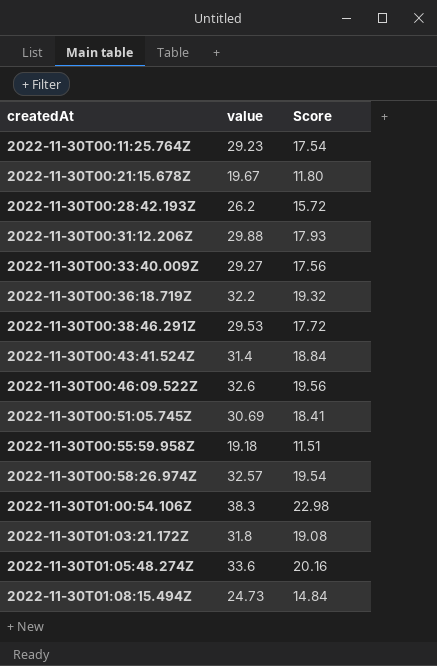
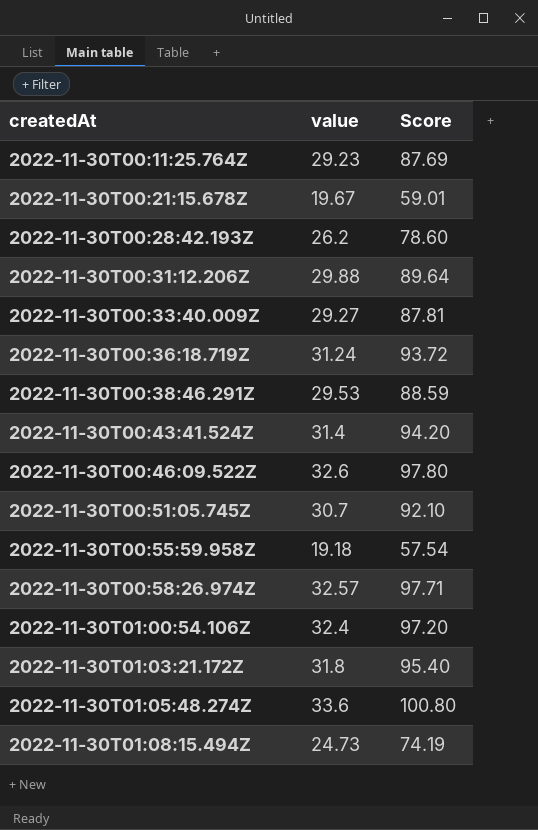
column Score | formula: [value] * 0.6 -> [value] * 3
2022-11-30T00:36:18.719Z | value: 32.2 -> 31.24
2022-11-30T00:51:05.745Z | value: 30.69 -> 30.7
2022-11-30T01:00:54.106Z | value: 38.3 -> 32.4

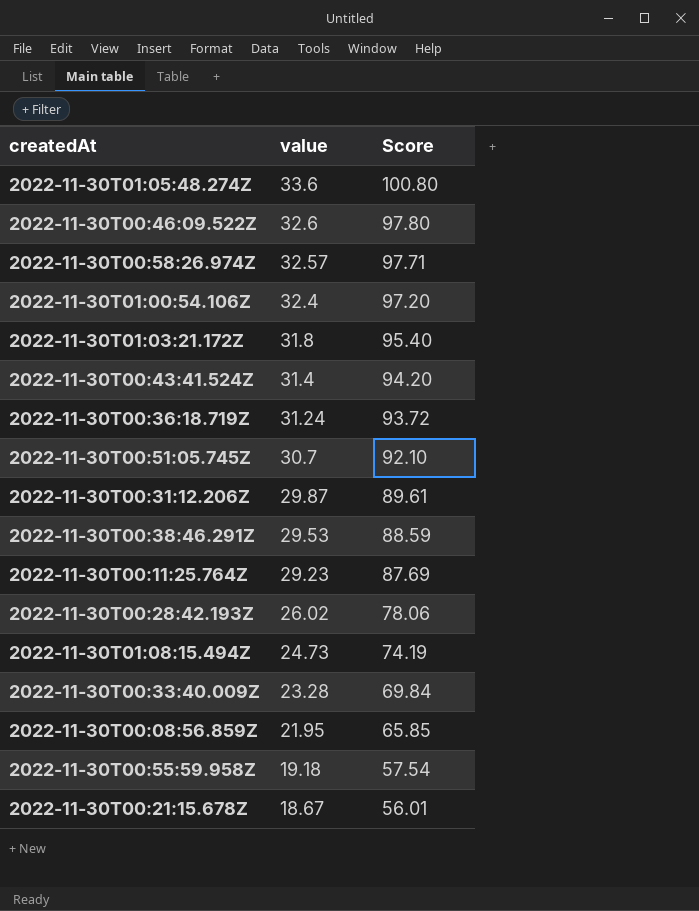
row order: createdAt ascending -> value descending
2022-11-30T00:31:12.206Z | value: 29.88 -> 29.87
2022-11-30T00:31:12.206Z | Score: 89.64 -> 89.61
2022-11-30T00:28:42.193Z | value: 26.2 -> 26.02
2022-11-30T00:28:42.193Z | Score: 78.60 -> 78.06
2022-11-30T00:33:40.009Z | value: 29.27 -> 23.28
2022-11-30T00:33:40.009Z | Score: 87.81 -> 69.84
row 2022-11-30T00:08:56.859Z: none -> 21.95 | 65.85
2022-11-30T00:21:15.678Z | value: 19.67 -> 18.67
2022-11-30T00:21:15.678Z | Score: 59.01 -> 56.01

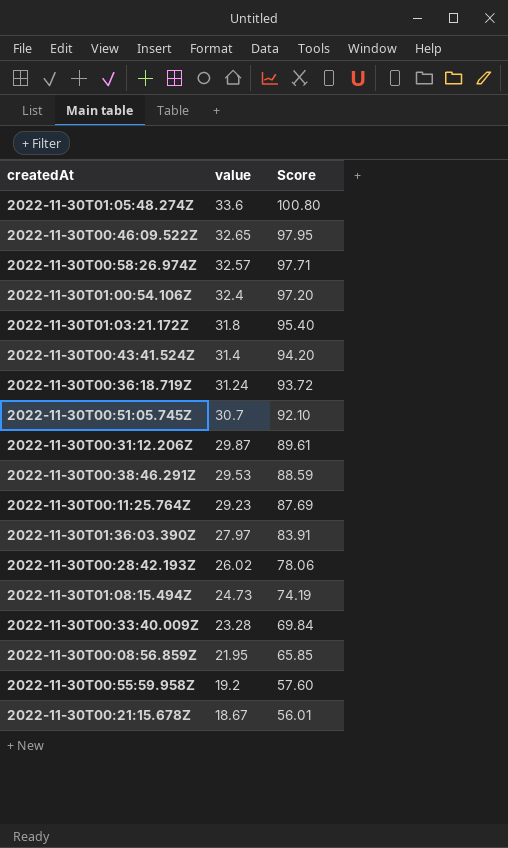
2022-11-30T00:46:09.522Z | value: 32.6 -> 32.65
2022-11-30T00:46:09.522Z | Score: 97.80 -> 97.95
row 2022-11-30T01:36:03.390Z: none -> 27.97 | 83.91
2022-11-30T00:55:59.958Z | value: 19.18 -> 19.2
2022-11-30T00:55:59.958Z | Score: 57.54 -> 57.60

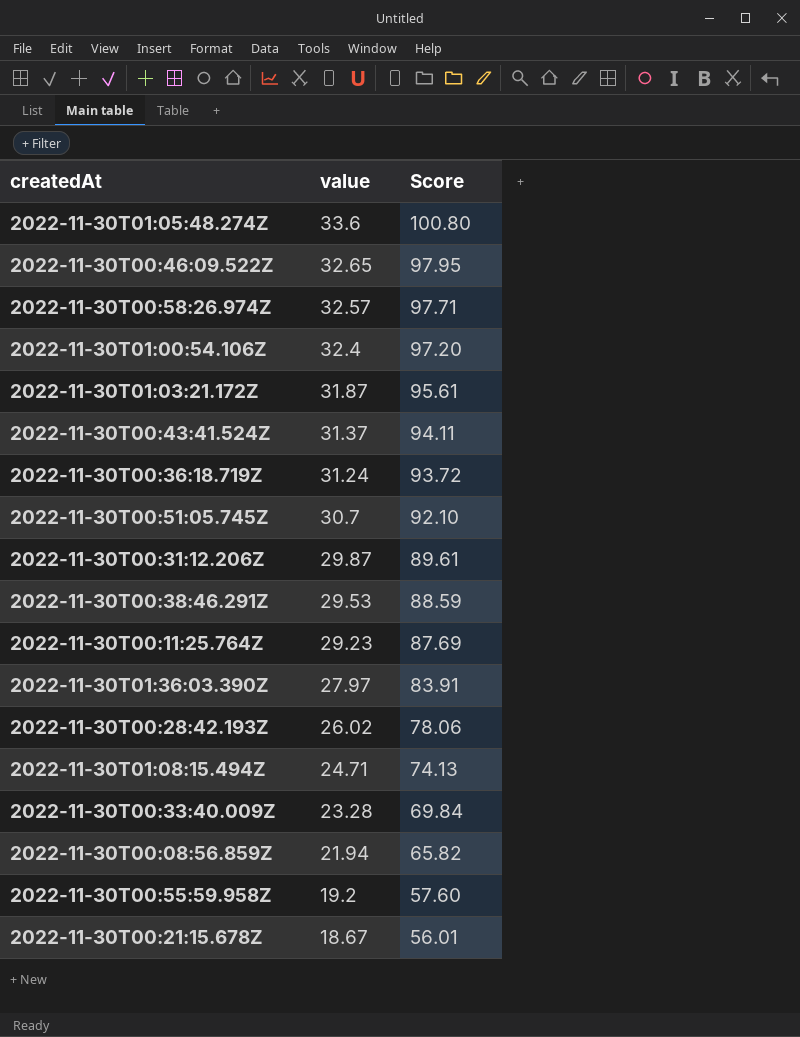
2022-11-30T01:03:21.172Z | value: 31.8 -> 31.87
2022-11-30T01:03:21.172Z | Score: 95.40 -> 95.61
2022-11-30T00:43:41.524Z | value: 31.4 -> 31.37
2022-11-30T00:43:41.524Z | Score: 94.20 -> 94.11
2022-11-30T01:08:15.494Z | value: 24.73 -> 24.71
2022-11-30T01:08:15.494Z | Score: 74.19 -> 74.13
2022-11-30T00:08:56.859Z | value: 21.95 -> 21.94
2022-11-30T00:08:56.859Z | Score: 65.85 -> 65.82

